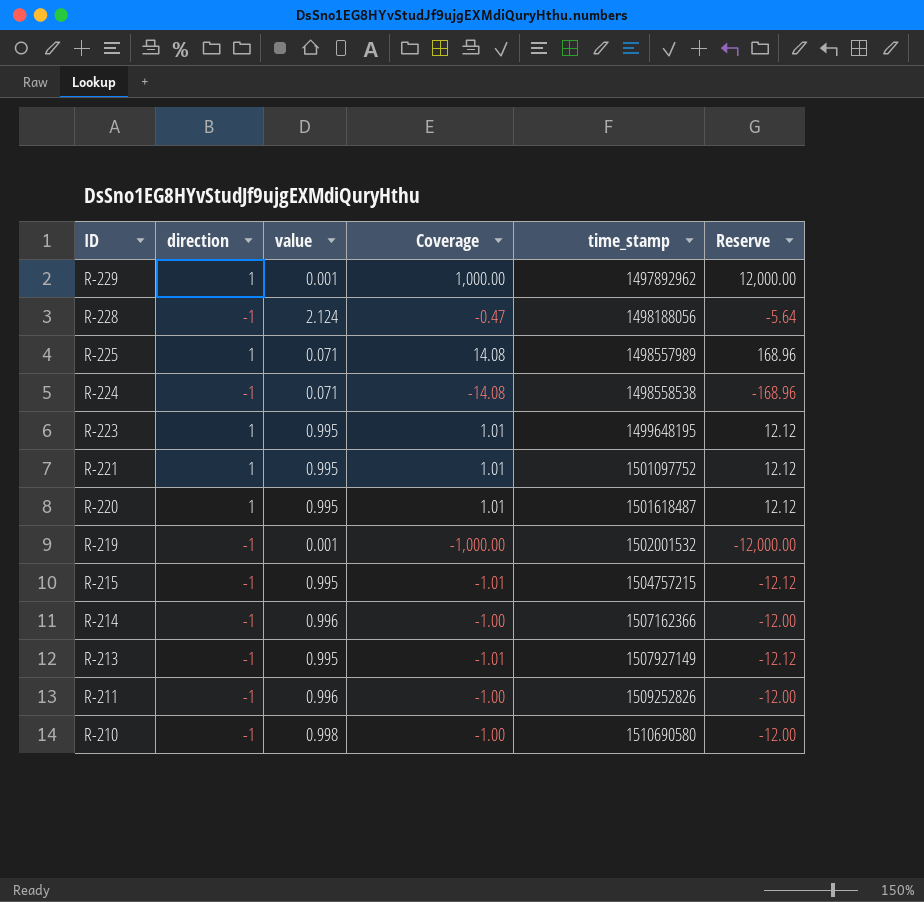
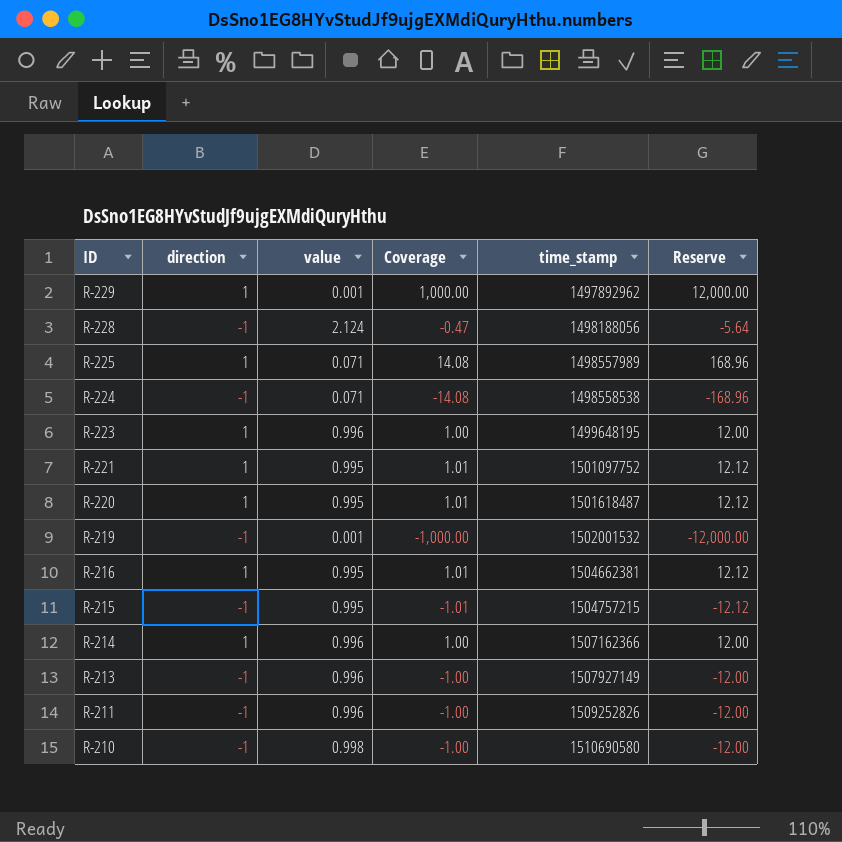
R-223 | value: 0.995 -> 0.996
R-223 | Coverage: 1.01 -> 1.00
R-223 | Reserve: 12.12 -> 12.00
row R-216: none -> 1 | 0.995 | 1.01 | 1504662381 | 12.12
R-214 | direction: -1 -> 1
R-214 | Coverage: -1.00 -> 1.00
R-214 | Reserve: -12.00 -> 12.00
R-213 | value: 0.995 -> 0.996
R-213 | Coverage: -1.01 -> -1.00
R-213 | Reserve: -12.12 -> -12.00

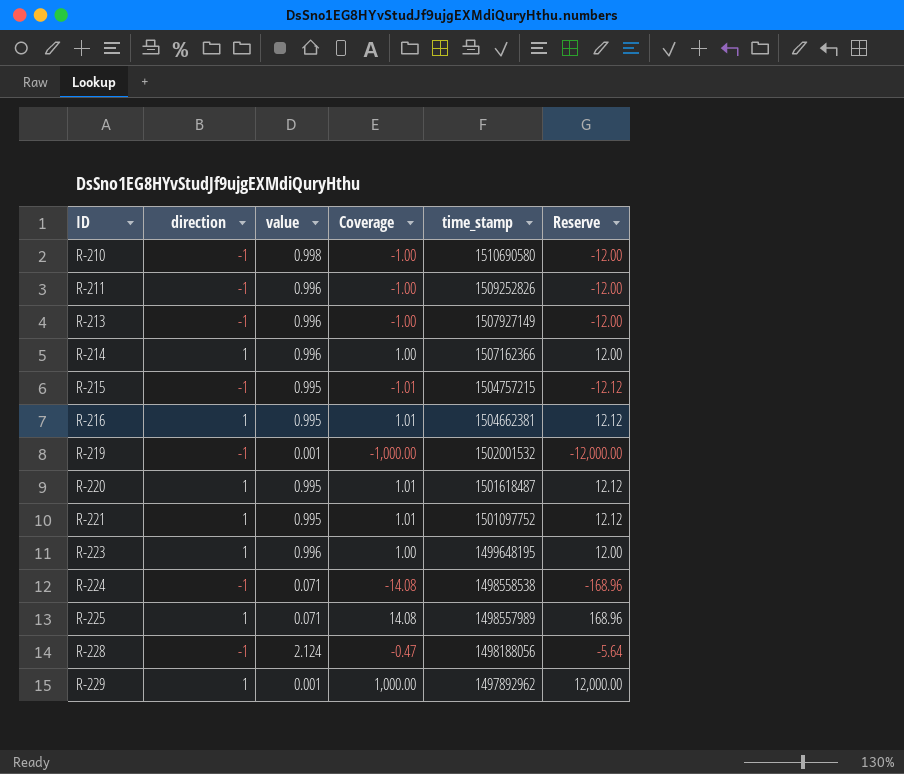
row order: ID descending -> ID ascending

